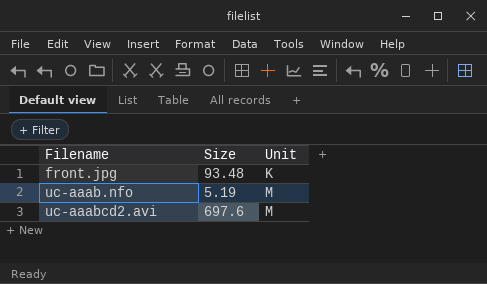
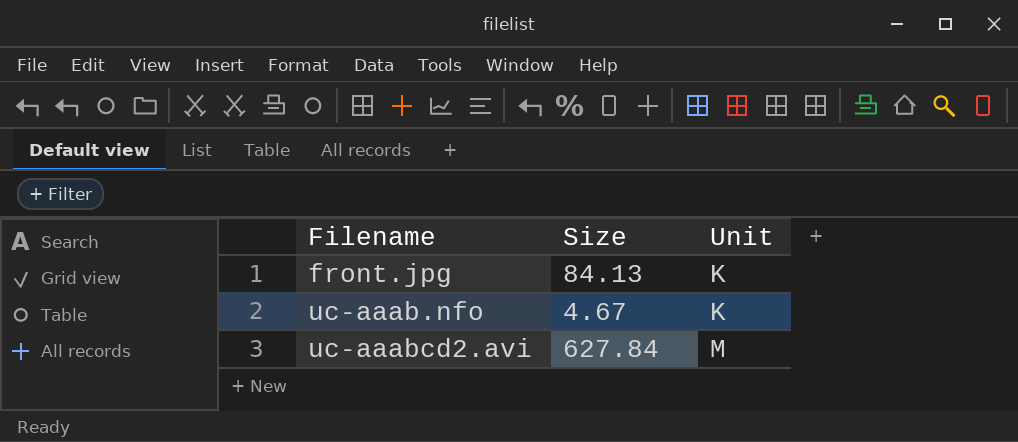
front.jpg | Size: 93.48 -> 84.13
uc-aaab.nfo | Size: 5.19 -> 4.67
uc-aaab.nfo | Unit: M -> K
uc-aaabcd2.avi | Size: 697.6 -> 627.84

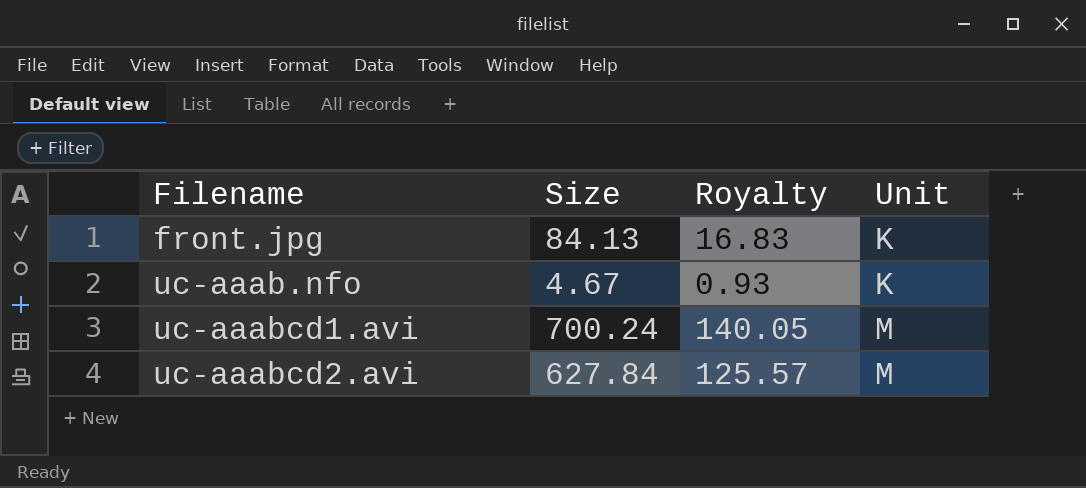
column Royalty | formula: none -> [Size] * 0.2
row uc-aaabcd1.avi: none -> 700.24 | 140.05 | M

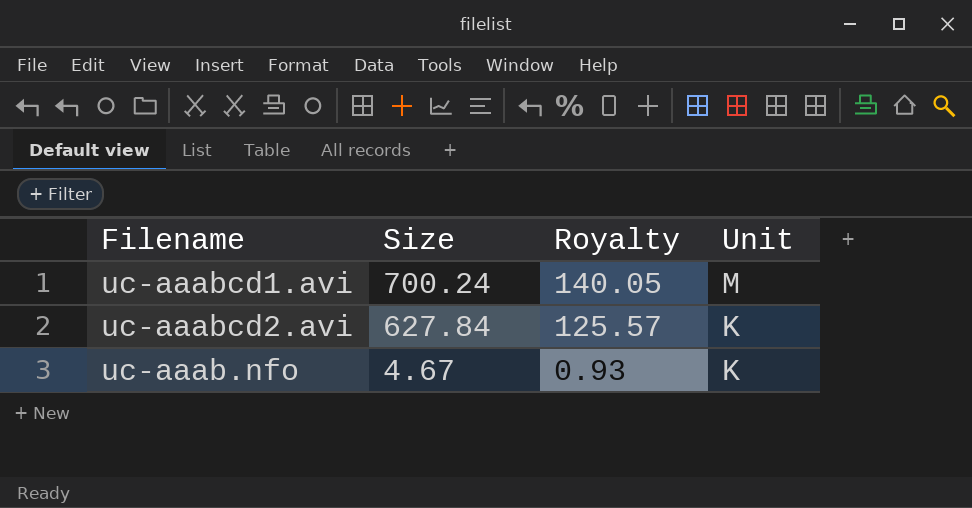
row order: Filename ascending -> Size descending
row front.jpg: 84.13 | 16.83 | K -> none
uc-aaabcd2.avi | Unit: M -> K

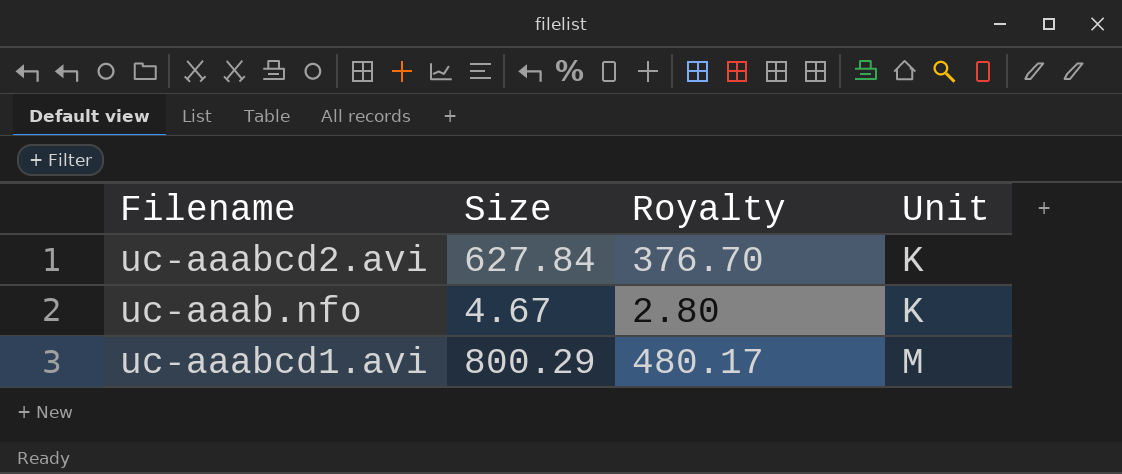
row order: Size descending -> Unit ascending
column Royalty | formula: [Size] * 0.2 -> [Size] * 0.6
uc-aaabcd1.avi | Size: 700.24 -> 800.29

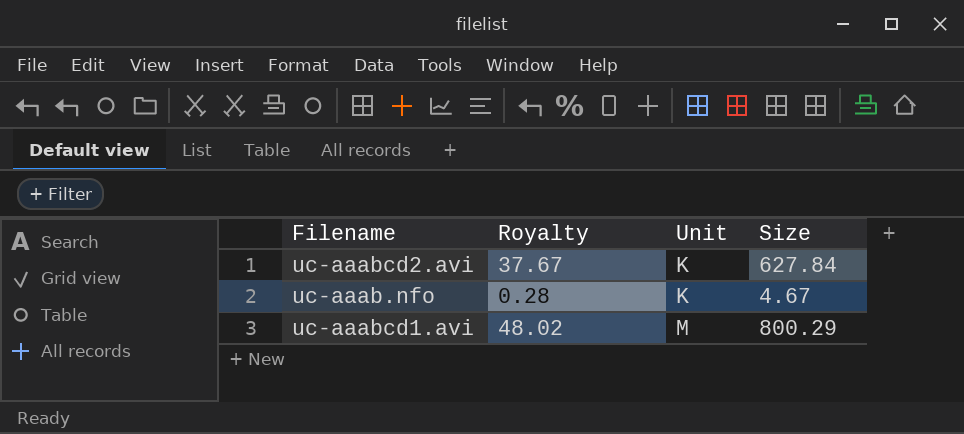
column Royalty | formula: [Size] * 0.6 -> [Size] * 0.06
column Size | position: 2 -> 4

